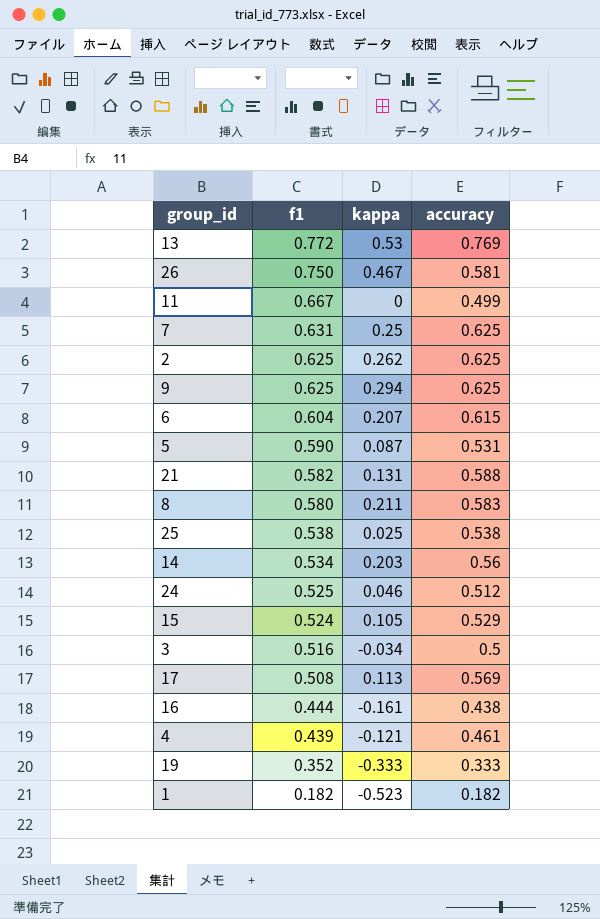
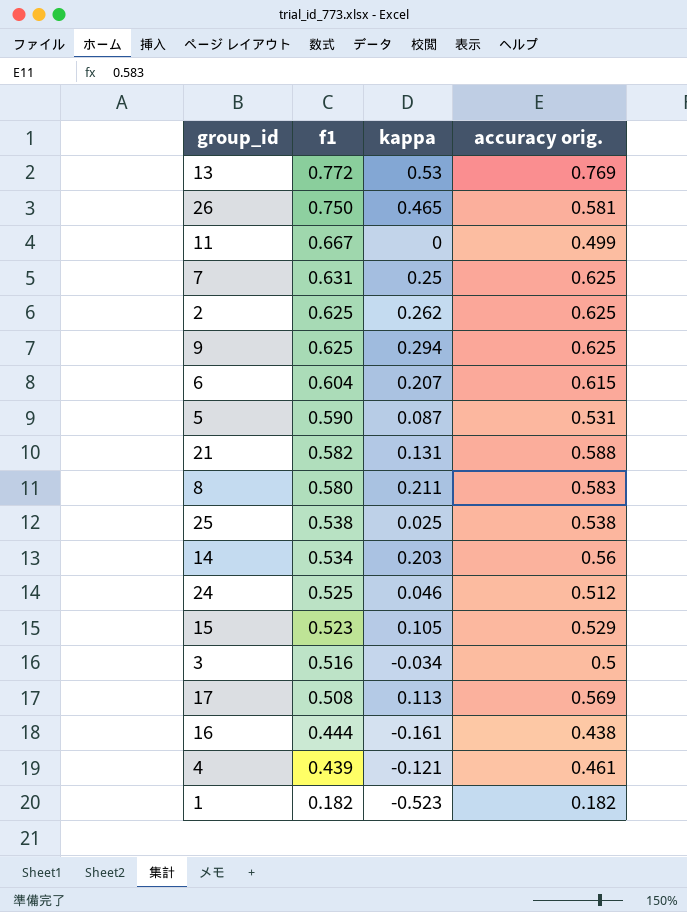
column name: accuracy -> accuracy orig.
row 19: 0.352 | -0.333 | 0.333 -> none
26 | kappa: 0.467 -> 0.465
15 | f1: 0.524 -> 0.523

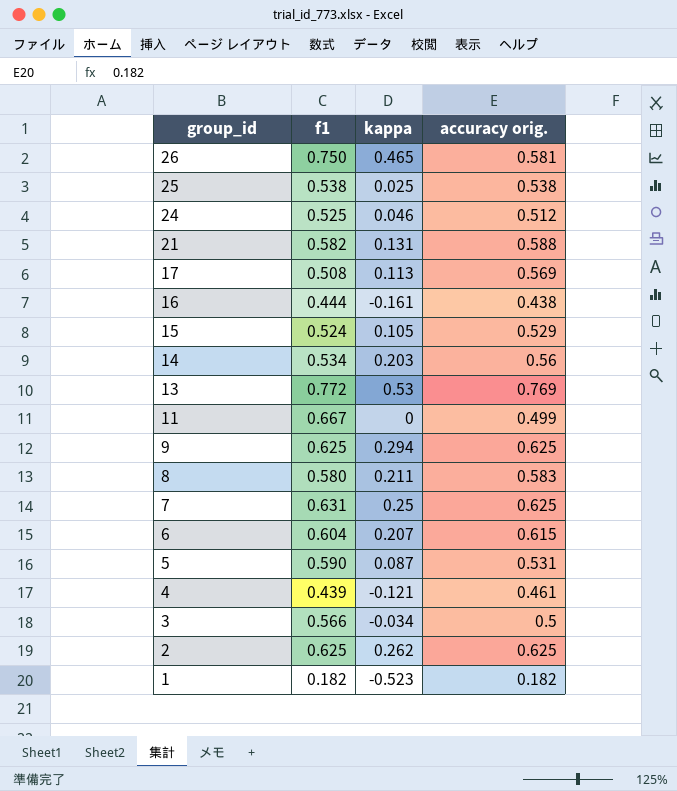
row order: f1 descending -> group_id descending
15 | f1: 0.523 -> 0.524
3 | f1: 0.516 -> 0.566

